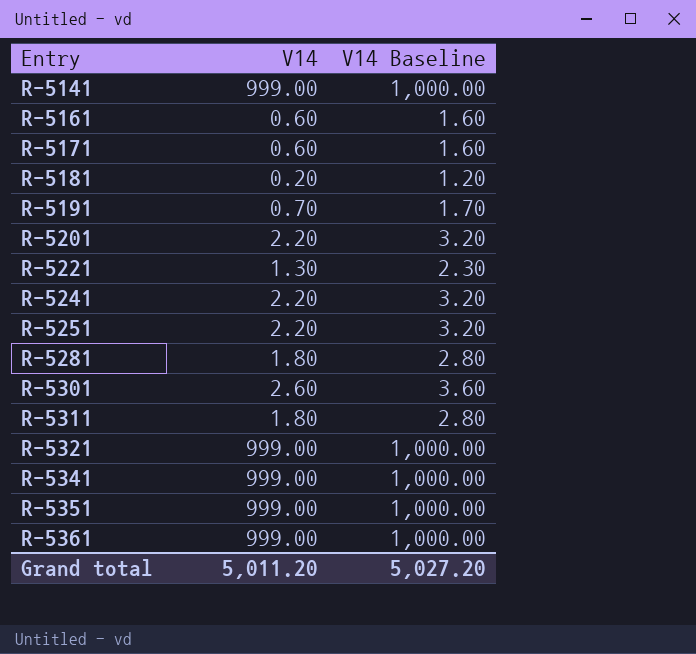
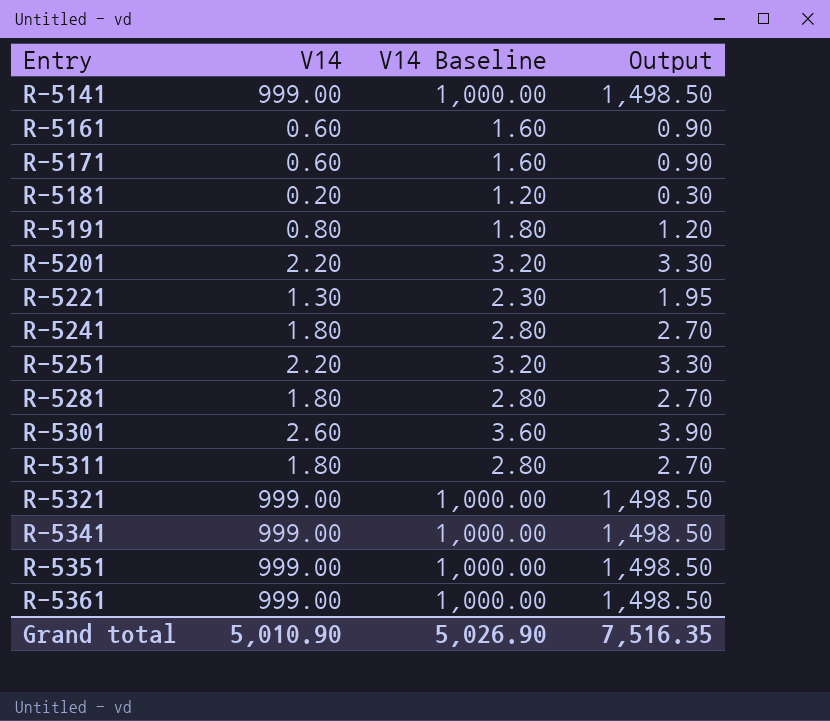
column Output | formula: none -> [V14] * 1.5
R-5191 | V14: 0.70 -> 0.80
R-5191 | V14 Baseline: 1.70 -> 1.80
R-5241 | V14: 2.20 -> 1.80
R-5241 | V14 Baseline: 3.20 -> 2.80
Grand total | V14: 5,011.20 -> 5,010.90
Grand total | V14 Baseline: 5,027.20 -> 5,026.90

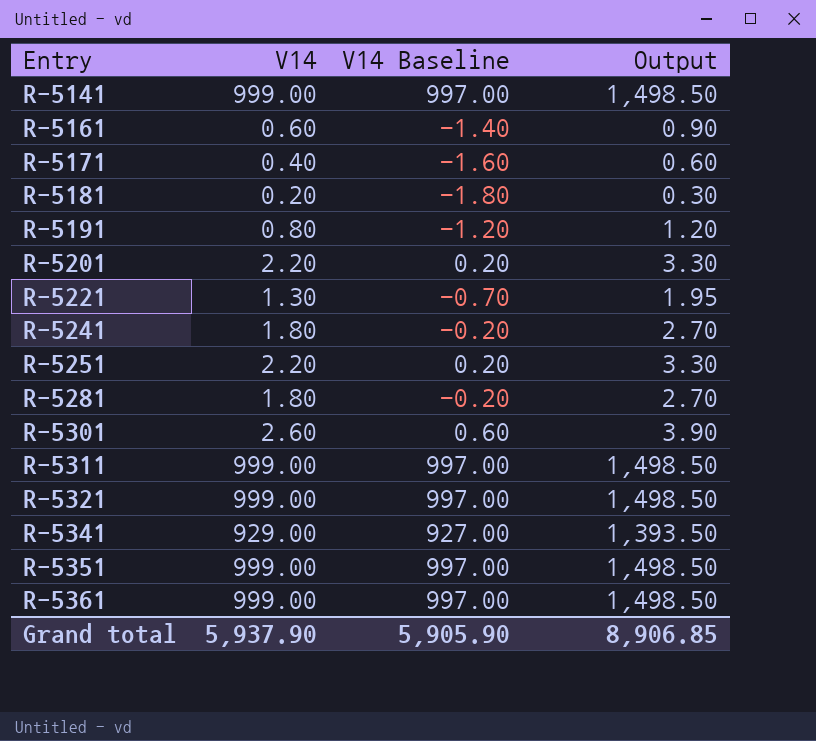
column V14 Baseline | formula: [V14] + 1 -> [V14] - 2
R-5171 | V14: 0.60 -> 0.40
R-5171 | Output: 0.90 -> 0.60
R-5311 | V14: 1.80 -> 999.00
R-5311 | Output: 2.70 -> 1,498.50
R-5341 | V14: 999.00 -> 929.00
R-5341 | Output: 1,498.50 -> 1,393.50
Grand total | V14: 5,010.90 -> 5,937.90
Grand total | V14 Baseline: 5,026.90 -> 5,905.90
Grand total | Output: 7,516.35 -> 8,906.85

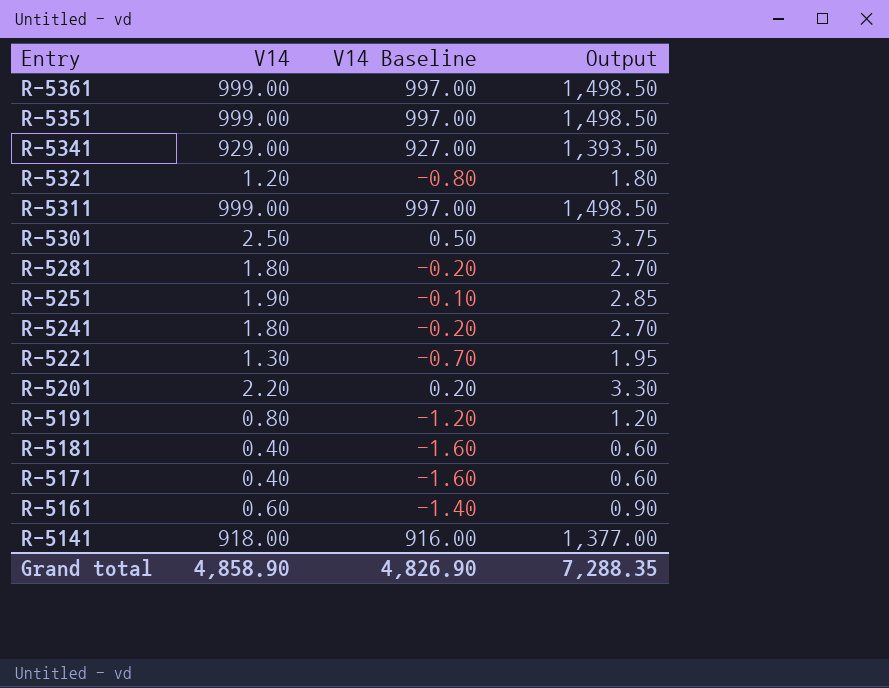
row order: Entry ascending -> Entry descending
R-5321 | V14: 999.00 -> 1.20
R-5321 | V14 Baseline: 997.00 -> -0.80
R-5321 | Output: 1,498.50 -> 1.80
R-5301 | V14: 2.60 -> 2.50
R-5301 | V14 Baseline: 0.60 -> 0.50
R-5301 | Output: 3.90 -> 3.75
R-5251 | V14: 2.20 -> 1.90
R-5251 | V14 Baseline: 0.20 -> -0.10
R-5251 | Output: 3.30 -> 2.85
R-5181 | V14: 0.20 -> 0.40
R-5181 | V14 Baseline: -1.80 -> -1.60
R-5181 | Output: 0.30 -> 0.60
R-5141 | V14: 999.00 -> 918.00
R-5141 | V14 Baseline: 997.00 -> 916.00
R-5141 | Output: 1,498.50 -> 1,377.00
Grand total | V14: 5,937.90 -> 4,858.90
Grand total | V14 Baseline: 5,905.90 -> 4,826.90
Grand total | Output: 8,906.85 -> 7,288.35

